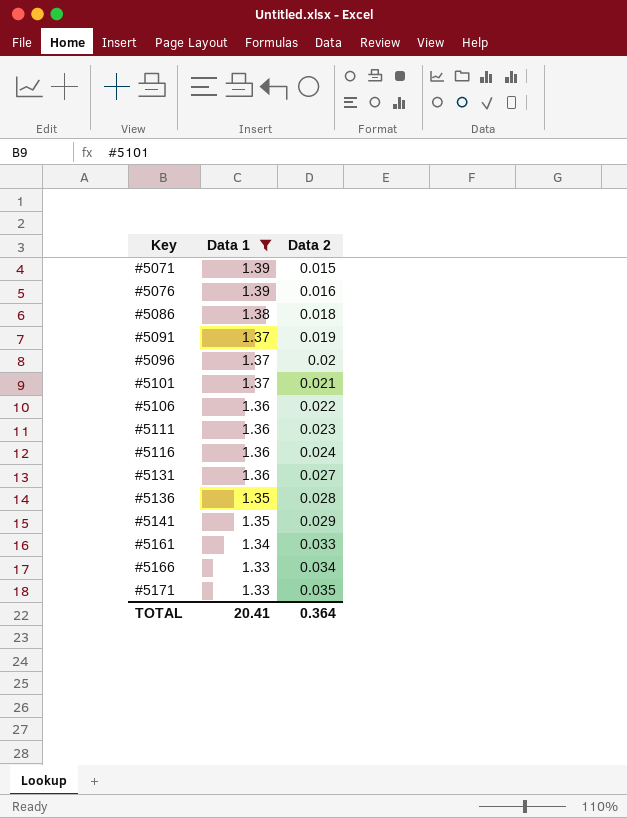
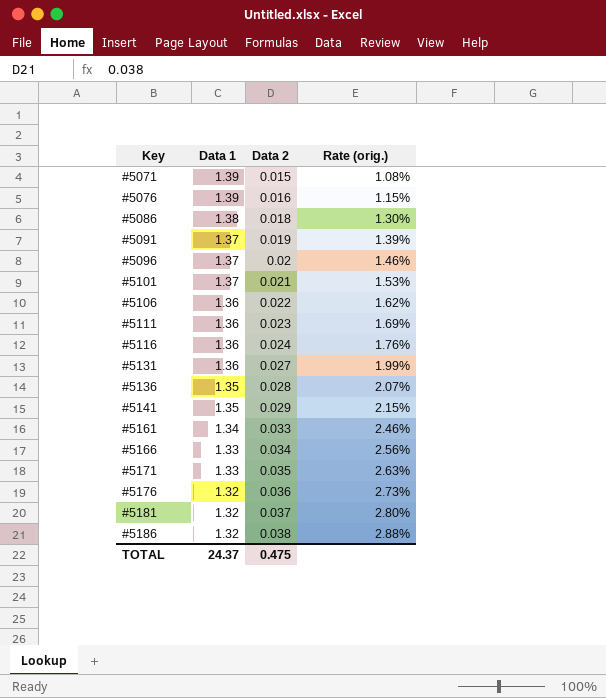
filter: Data 1 != 1.32 -> none
column Rate (orig.) | formula: none -> [Data 2] / [Data 1]
TOTAL | Data 1: 20.41 -> 24.37
TOTAL | Data 2: 0.364 -> 0.475

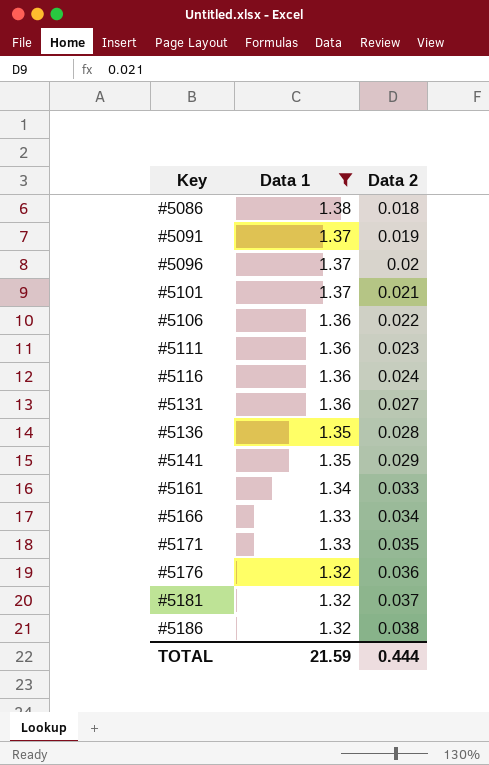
filter: none -> Data 1 != 1.39
column Rate (orig.) | formula: [Data 2] / [Data 1] -> none
TOTAL | Data 1: 24.37 -> 21.59
TOTAL | Data 2: 0.475 -> 0.444

